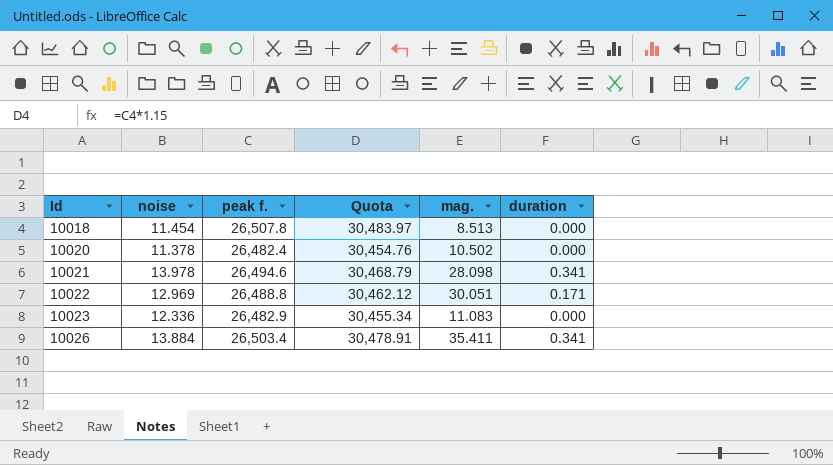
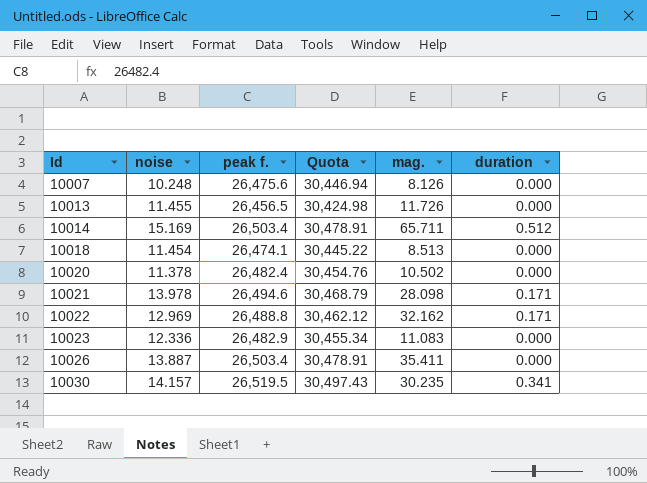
row 10007: none -> 10.248 | 26,475.6 | 30,446.94 | 8.126 | 0.000
row 10013: none -> 11.455 | 26,456.5 | 30,424.98 | 11.726 | 0.000
row 10014: none -> 15.169 | 26,503.4 | 30,478.91 | 65.711 | 0.512
10018 | peak f.: 26,507.8 -> 26,474.1
10018 | Quota: 30,483.97 -> 30,445.22
10021 | duration: 0.341 -> 0.171
10022 | mag.: 30.051 -> 32.162
10026 | noise: 13.884 -> 13.887
10026 | duration: 0.341 -> 0.000
row 10030: none -> 14.157 | 26,519.5 | 30,497.43 | 30.235 | 0.341

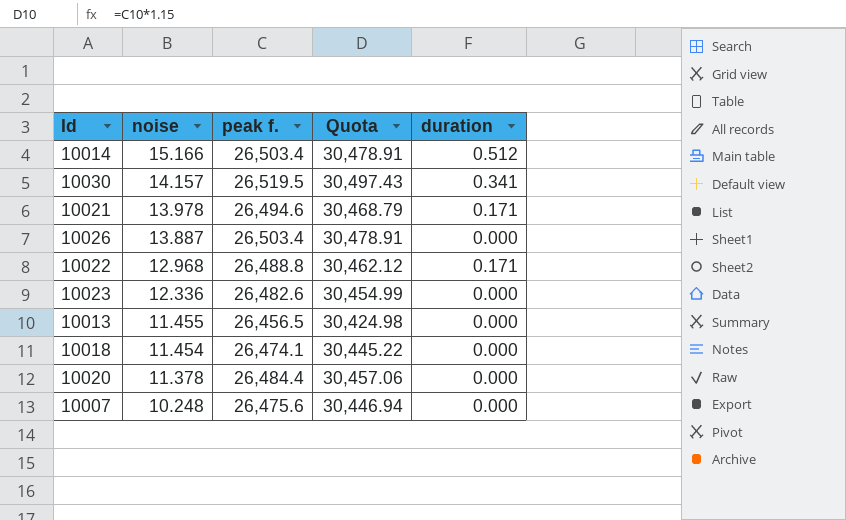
row order: Id ascending -> noise descending
column mag. | position: 5 -> none
10014 | noise: 15.169 -> 15.166
10022 | noise: 12.969 -> 12.968
10023 | peak f.: 26,482.9 -> 26,482.6
10023 | Quota: 30,455.34 -> 30,454.99
10020 | peak f.: 26,482.4 -> 26,484.4
10020 | Quota: 30,454.76 -> 30,457.06

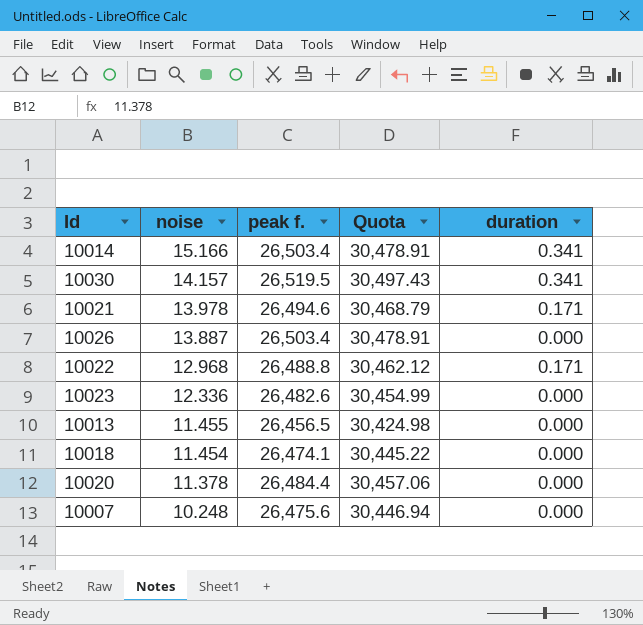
10014 | duration: 0.512 -> 0.341

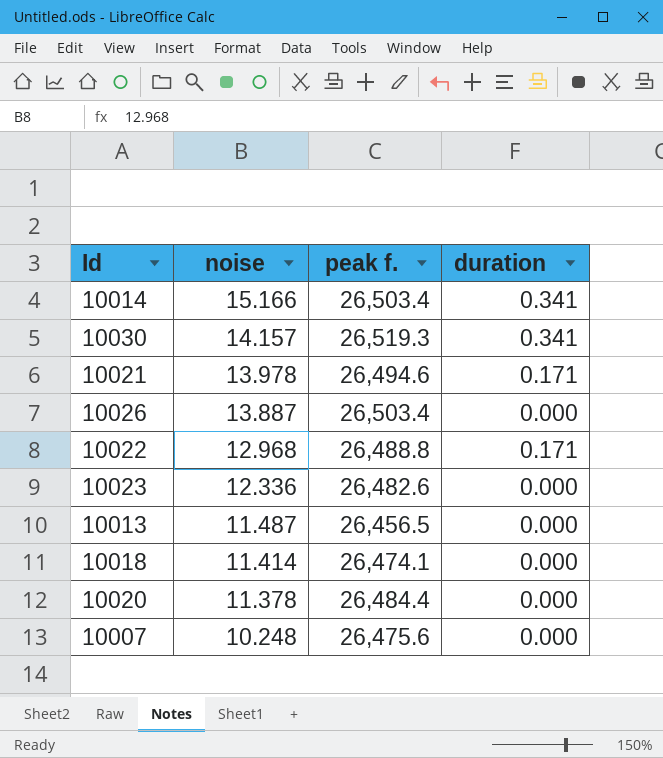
column Quota | formula: [peak f.] * 1.15 -> none
10030 | peak f.: 26,519.5 -> 26,519.3
10013 | noise: 11.455 -> 11.487
10018 | noise: 11.454 -> 11.414

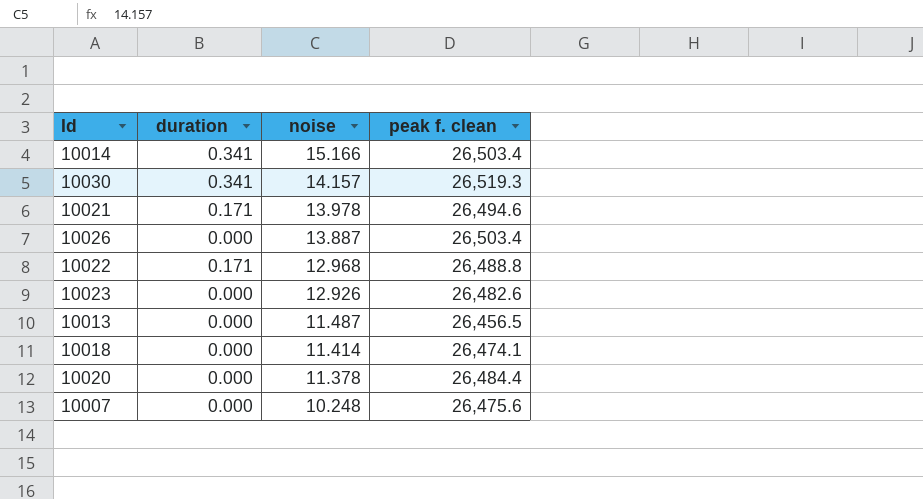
column duration | position: 4 -> 2
column name: peak f. -> peak f. clean
10023 | noise: 12.336 -> 12.926

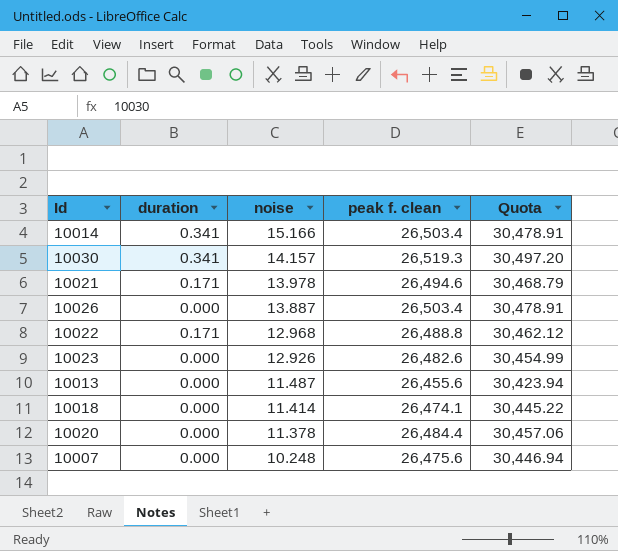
column Quota | formula: none -> [peak f. clean] * 1.15
10013 | peak f. clean: 26,456.5 -> 26,455.6

